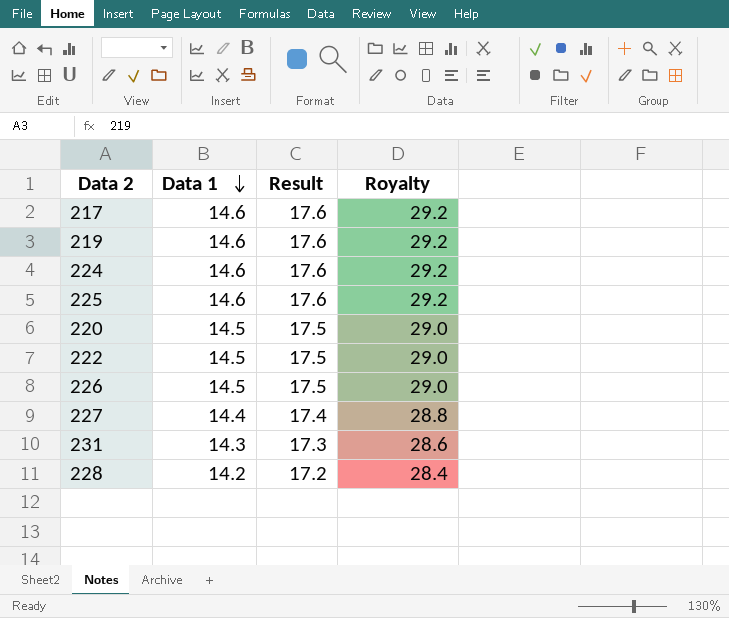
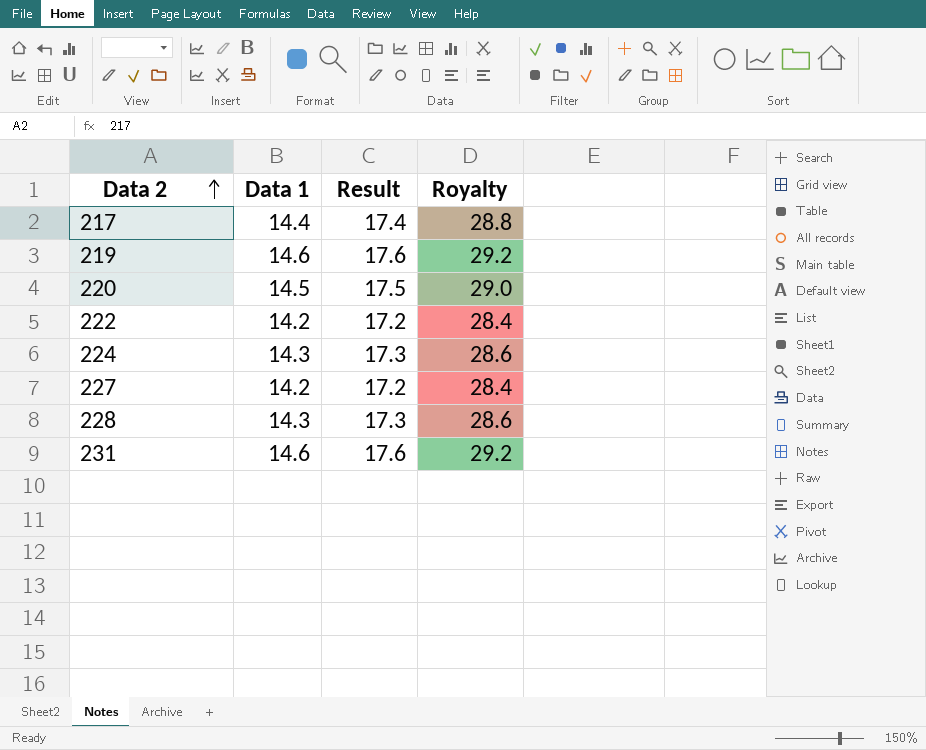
row order: Data 1 descending -> Data 2 ascending
row 225: 14.6 | 17.6 | 29.2 -> none
row 226: 14.5 | 17.5 | 29.0 -> none
217 | Data 1: 14.6 -> 14.4
217 | Result: 17.6 -> 17.4
217 | Royalty: 29.2 -> 28.8
222 | Data 1: 14.5 -> 14.2
222 | Result: 17.5 -> 17.2
222 | Royalty: 29.0 -> 28.4
224 | Data 1: 14.6 -> 14.3
224 | Result: 17.6 -> 17.3
224 | Royalty: 29.2 -> 28.6
227 | Data 1: 14.4 -> 14.2
227 | Result: 17.4 -> 17.2
227 | Royalty: 28.8 -> 28.4
228 | Data 1: 14.2 -> 14.3
228 | Result: 17.2 -> 17.3
228 | Royalty: 28.4 -> 28.6
231 | Data 1: 14.3 -> 14.6
231 | Result: 17.3 -> 17.6
231 | Royalty: 28.6 -> 29.2

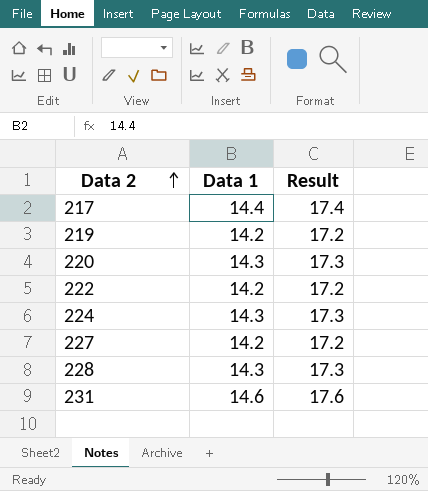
column Royalty | formula: [Data 1] * 2 -> none
219 | Data 1: 14.6 -> 14.2
219 | Result: 17.6 -> 17.2
220 | Data 1: 14.5 -> 14.3
220 | Result: 17.5 -> 17.3

